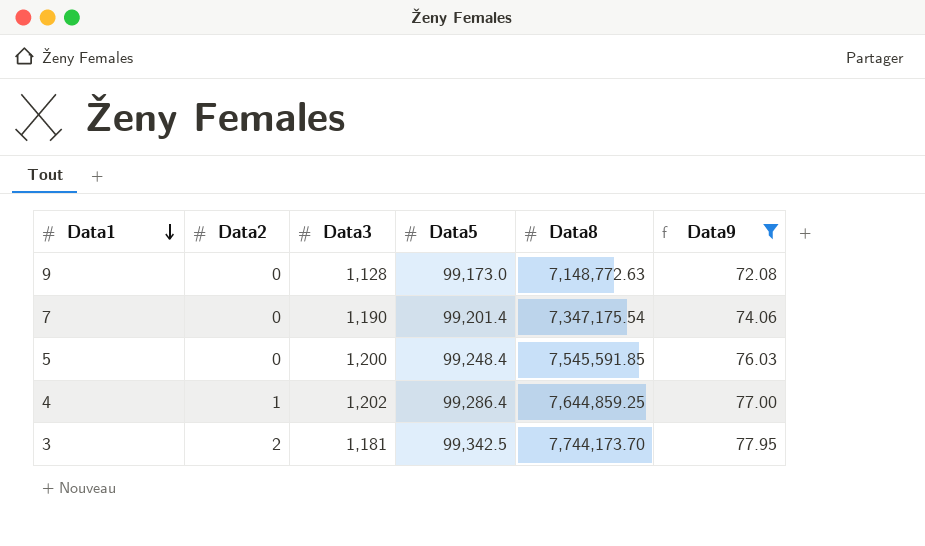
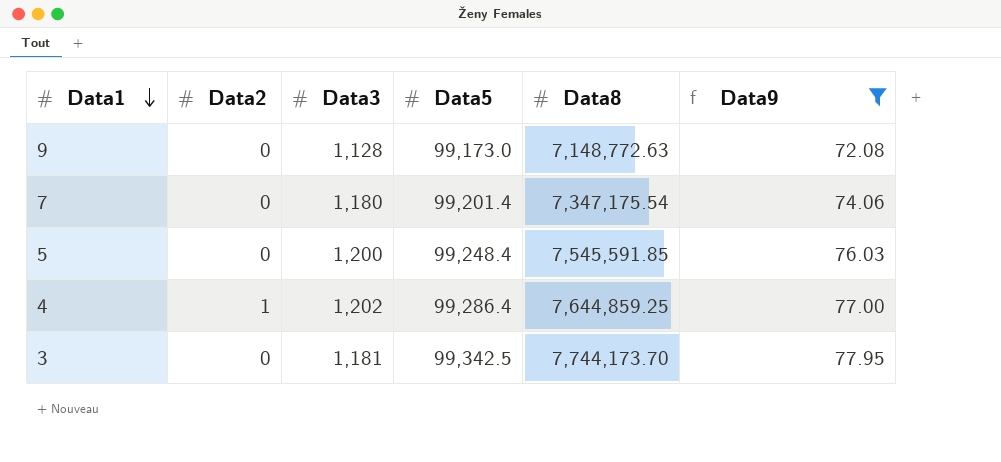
7 | Data3: 1,190 -> 1,180
3 | Data2: 2 -> 0

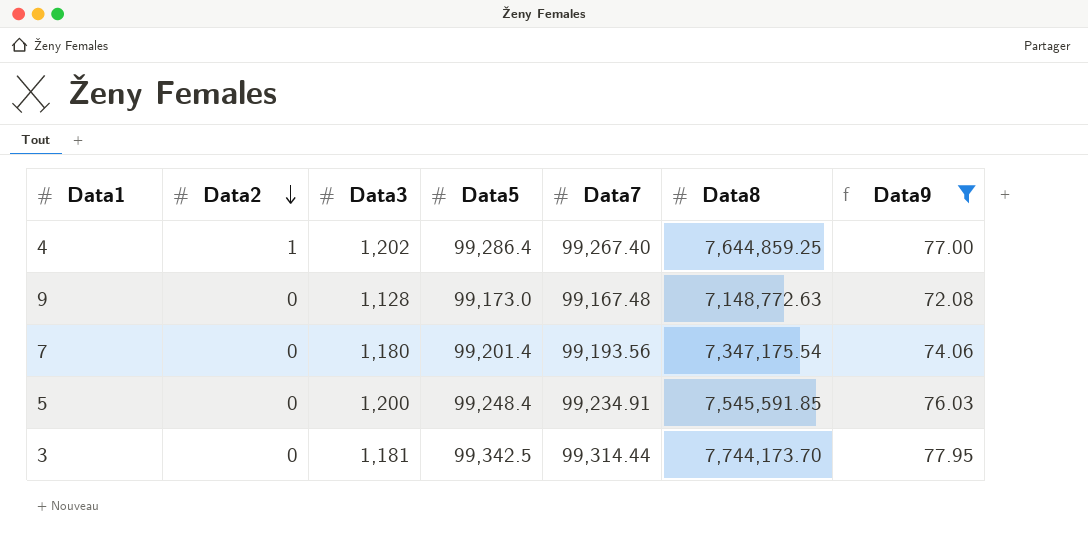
row order: Data1 descending -> Data2 descending
column Data7 | position: none -> 5

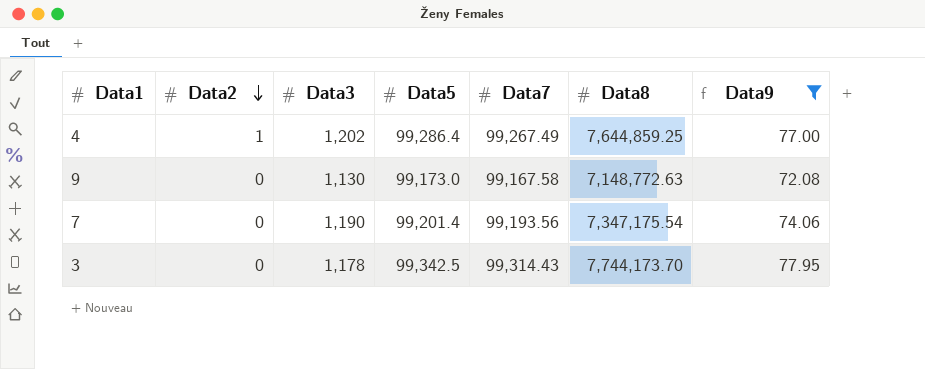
row 5: 0 | 1,200 | 99,248.4 | 99,234.91 | 7,545,591.85 | 76.03 -> none
4 | Data7: 99,267.40 -> 99,267.49
9 | Data3: 1,128 -> 1,130
9 | Data7: 99,167.48 -> 99,167.58
7 | Data3: 1,180 -> 1,190
3 | Data3: 1,181 -> 1,178
3 | Data7: 99,314.44 -> 99,314.43

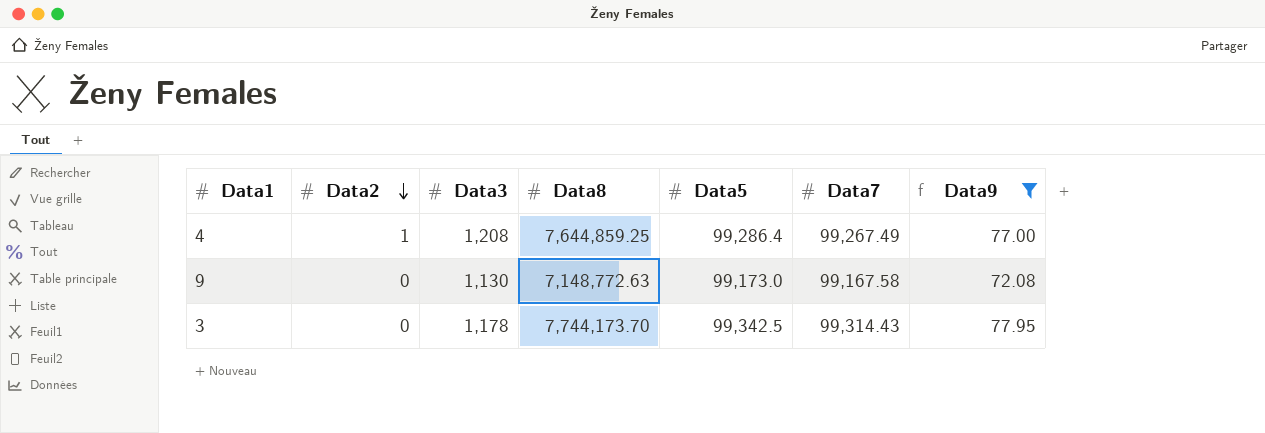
column Data8 | position: 6 -> 4
row 7: 0 | 1,190 | 99,201.4 | 99,193.56 | 7,347,175.54 | 74.06 -> none
4 | Data3: 1,202 -> 1,208

